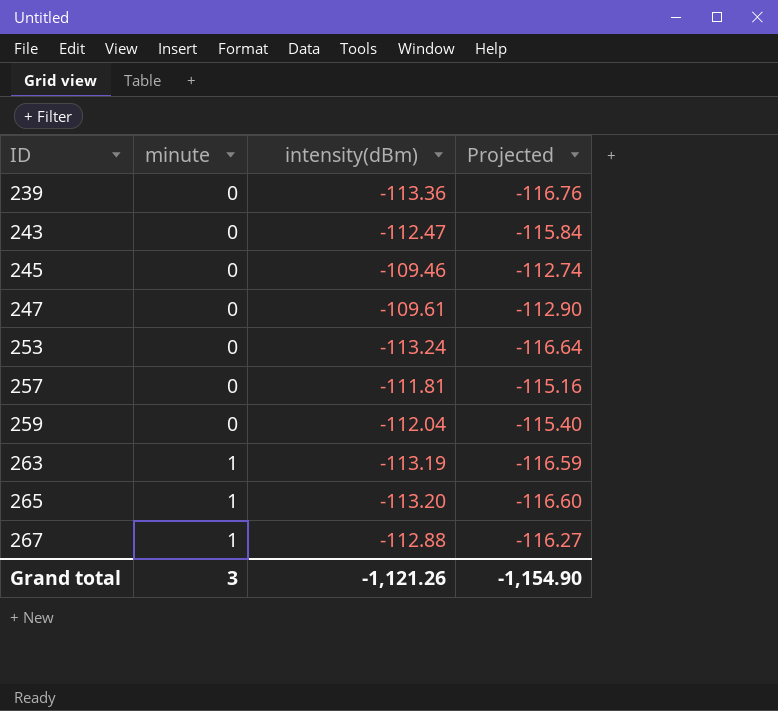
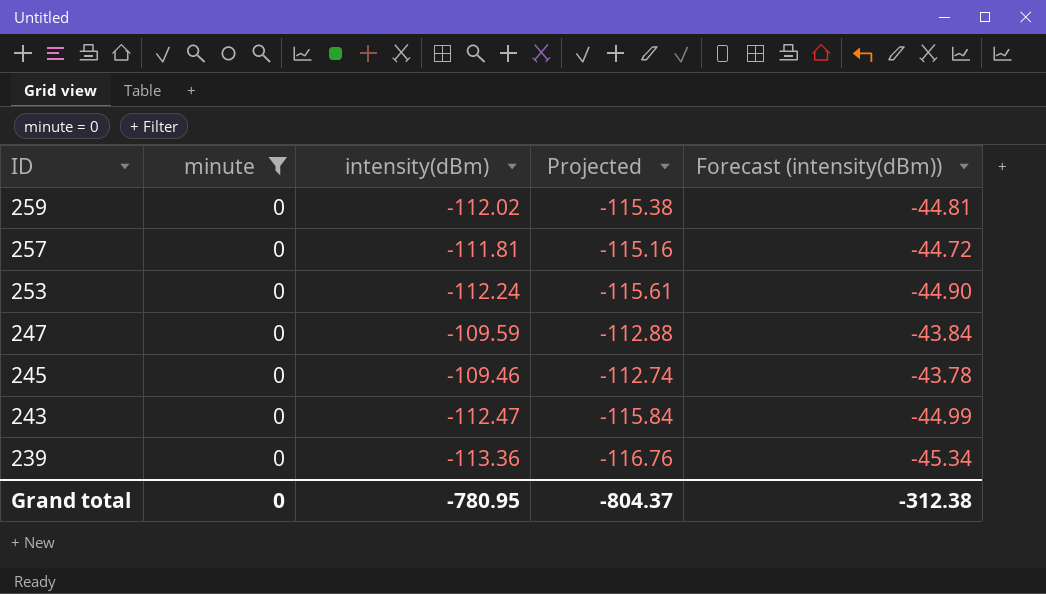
filter: none -> minute = 0
row order: ID ascending -> ID descending
column Forecast (intensity(dBm)) | formula: none -> [intensity(dBm)] * 0.4
259 | intensity(dBm): -112.04 -> -112.02
259 | Projected: -115.40 -> -115.38
253 | intensity(dBm): -113.24 -> -112.24
253 | Projected: -116.64 -> -115.61
247 | intensity(dBm): -109.61 -> -109.59
247 | Projected: -112.90 -> -112.88
Grand total | minute: 3 -> 0
Grand total | intensity(dBm): -1,121.26 -> -780.95
Grand total | Projected: -1,154.90 -> -804.37

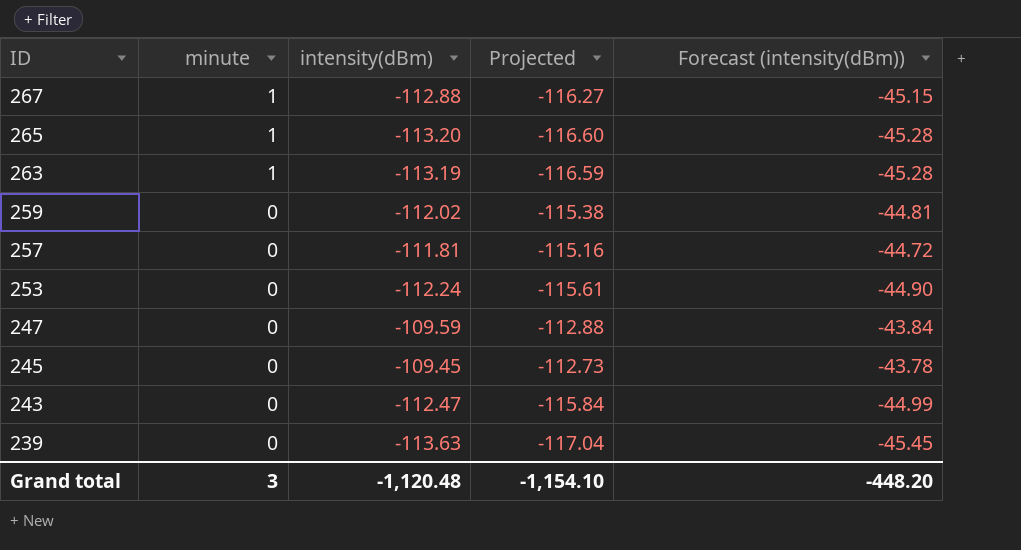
filter: minute = 0 -> none
245 | intensity(dBm): -109.46 -> -109.45
245 | Projected: -112.74 -> -112.73
239 | intensity(dBm): -113.36 -> -113.63
239 | Projected: -116.76 -> -117.04
239 | Forecast (intensity(dBm)): -45.34 -> -45.45
Grand total | minute: 0 -> 3
Grand total | intensity(dBm): -780.95 -> -1,120.48
Grand total | Projected: -804.37 -> -1,154.10
Grand total | Forecast (intensity(dBm)): -312.38 -> -448.20

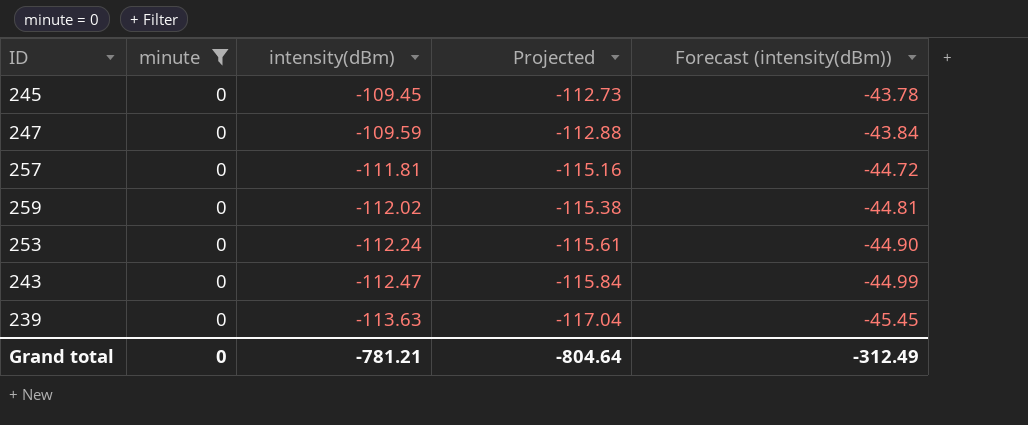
filter: none -> minute = 0
row order: ID descending -> intensity(dBm) descending
Grand total | minute: 3 -> 0
Grand total | intensity(dBm): -1,120.48 -> -781.21
Grand total | Projected: -1,154.10 -> -804.64
Grand total | Forecast (intensity(dBm)): -448.20 -> -312.49

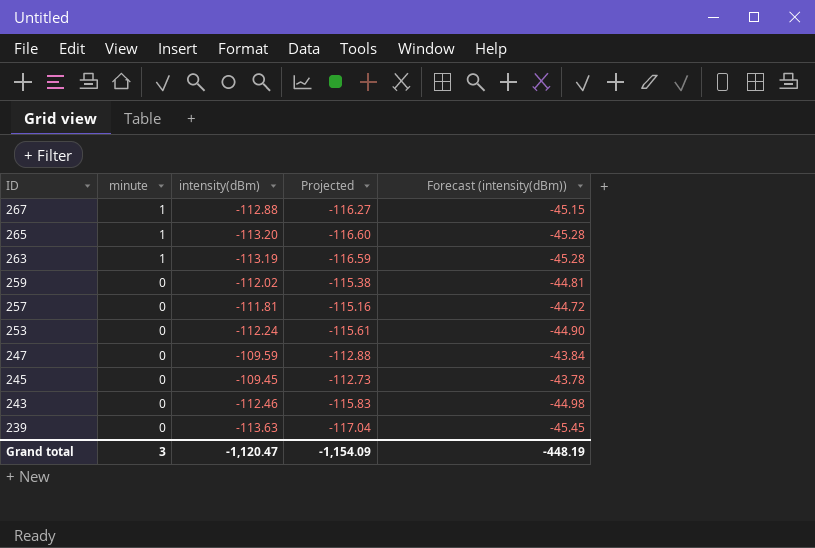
filter: minute = 0 -> none
row order: intensity(dBm) descending -> ID descending
243 | intensity(dBm): -112.47 -> -112.46
243 | Projected: -115.84 -> -115.83
243 | Forecast (intensity(dBm)): -44.99 -> -44.98
Grand total | minute: 0 -> 3
Grand total | intensity(dBm): -781.21 -> -1,120.47
Grand total | Projected: -804.64 -> -1,154.09
Grand total | Forecast (intensity(dBm)): -312.49 -> -448.19

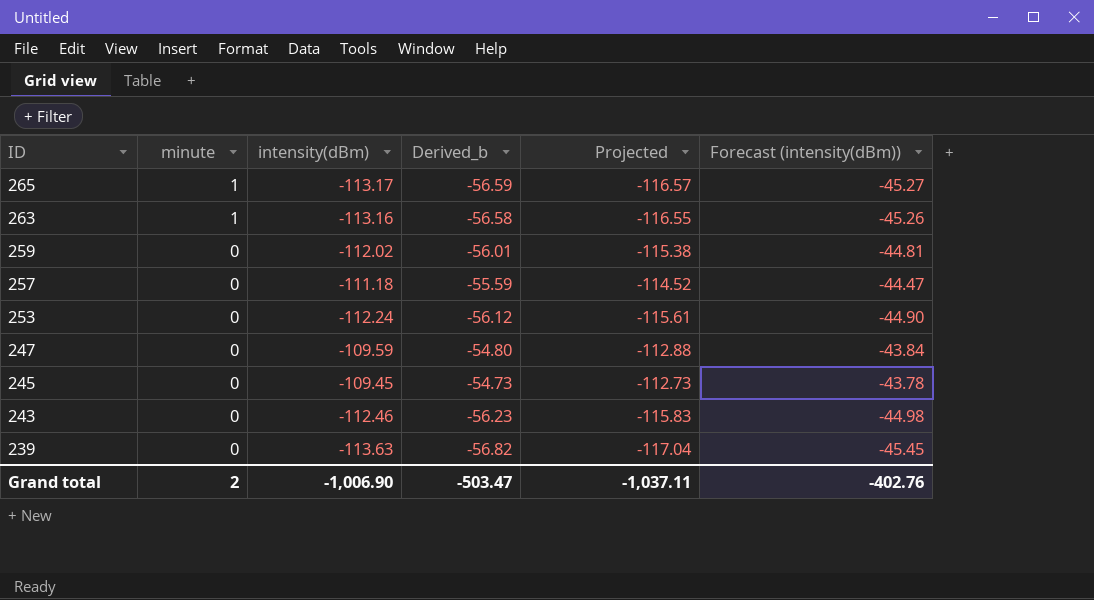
column Derived_b | formula: none -> [intensity(dBm)] * 0.5
row 267: 1 | -112.88 | -116.27 | -45.15 -> none
265 | intensity(dBm): -113.20 -> -113.17
265 | Projected: -116.60 -> -116.57
265 | Forecast (intensity(dBm)): -45.28 -> -45.27
263 | intensity(dBm): -113.19 -> -113.16
263 | Projected: -116.59 -> -116.55
263 | Forecast (intensity(dBm)): -45.28 -> -45.26
257 | intensity(dBm): -111.81 -> -111.18
257 | Projected: -115.16 -> -114.52
257 | Forecast (intensity(dBm)): -44.72 -> -44.47
Grand total | minute: 3 -> 2
Grand total | intensity(dBm): -1,120.47 -> -1,006.90
Grand total | Projected: -1,154.09 -> -1,037.11
Grand total | Forecast (intensity(dBm)): -448.19 -> -402.76

